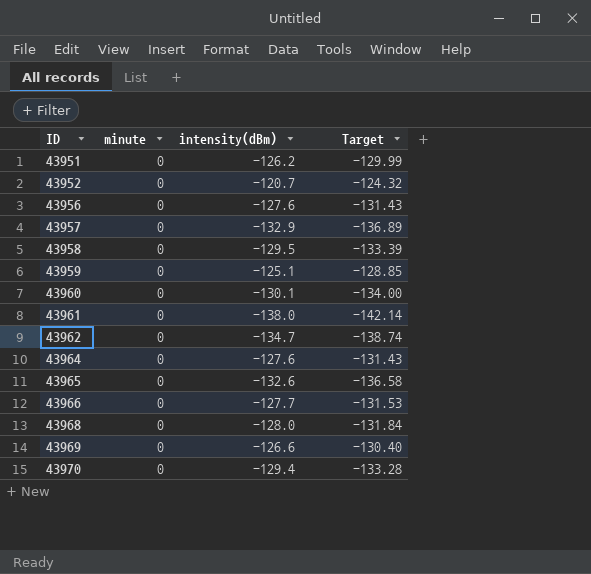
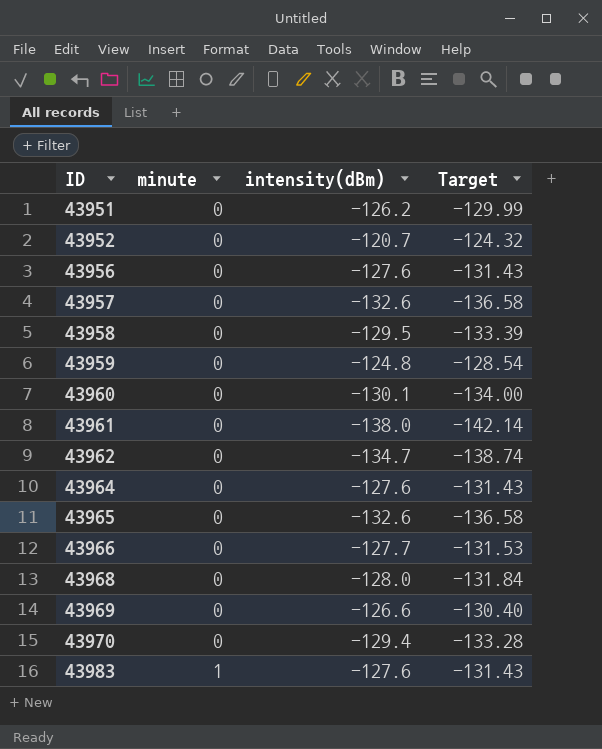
43957 | intensity(dBm): -132.9 -> -132.6
43957 | Target: -136.89 -> -136.58
43959 | intensity(dBm): -125.1 -> -124.8
43959 | Target: -128.85 -> -128.54
row 43983: none -> 1 | -127.6 | -131.43

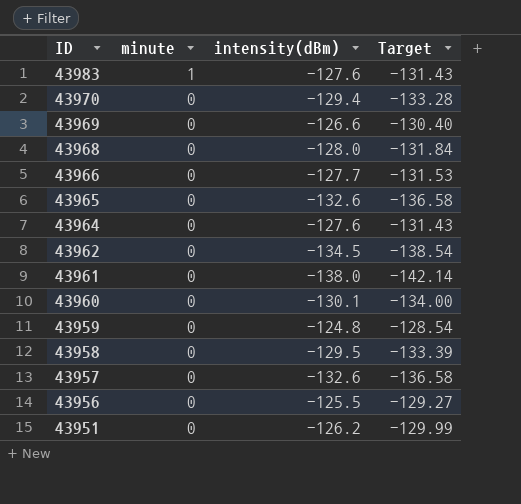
row order: ID ascending -> ID descending
row 43952: 0 | -120.7 | -124.32 -> none
43962 | intensity(dBm): -134.7 -> -134.5
43962 | Target: -138.74 -> -138.54
43956 | intensity(dBm): -127.6 -> -125.5
43956 | Target: -131.43 -> -129.27

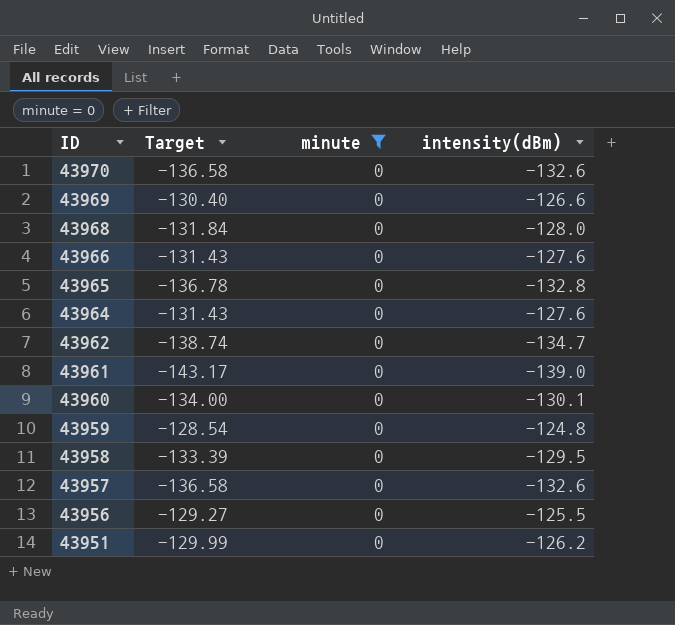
filter: none -> minute = 0
column Target | position: 4 -> 2
43970 | Target: -133.28 -> -136.58
43970 | intensity(dBm): -129.4 -> -132.6
43966 | Target: -131.53 -> -131.43
43966 | intensity(dBm): -127.7 -> -127.6
43965 | Target: -136.58 -> -136.78
43965 | intensity(dBm): -132.6 -> -132.8
43962 | Target: -138.54 -> -138.74
43962 | intensity(dBm): -134.5 -> -134.7
43961 | Target: -142.14 -> -143.17
43961 | intensity(dBm): -138.0 -> -139.0

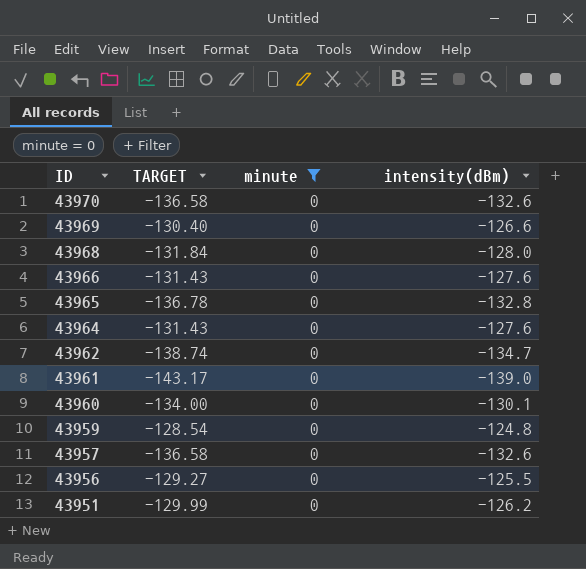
column name: Target -> TARGET
row 43958: -133.39 | 0 | -129.5 -> none

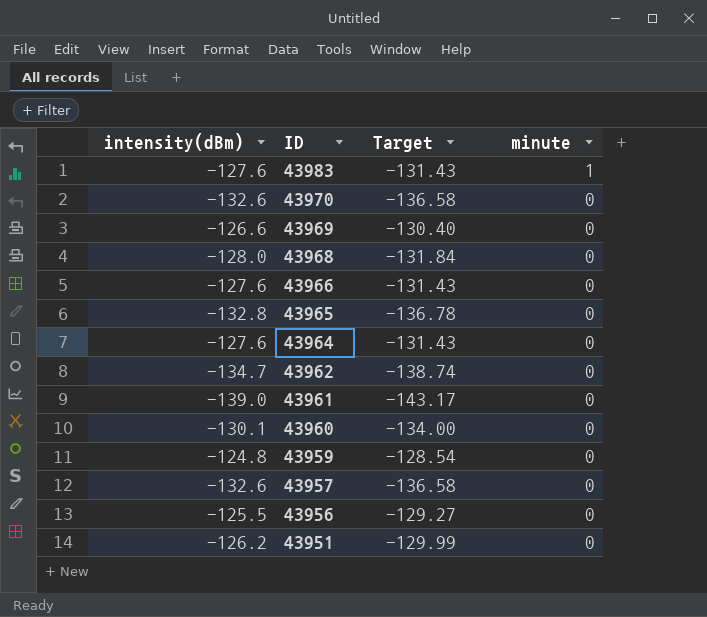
filter: minute = 0 -> none
column intensity(dBm) | position: 4 -> 1
column name: TARGET -> Target

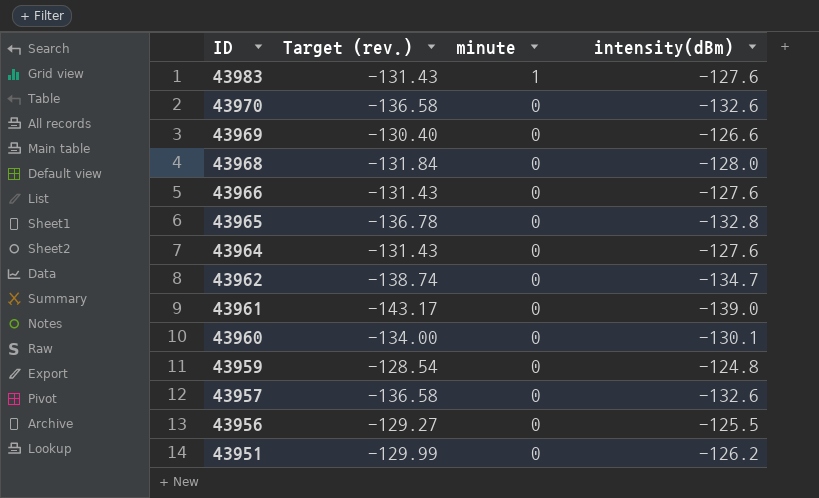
column name: Target -> Target (rev.)
column intensity(dBm) | position: 1 -> 4

